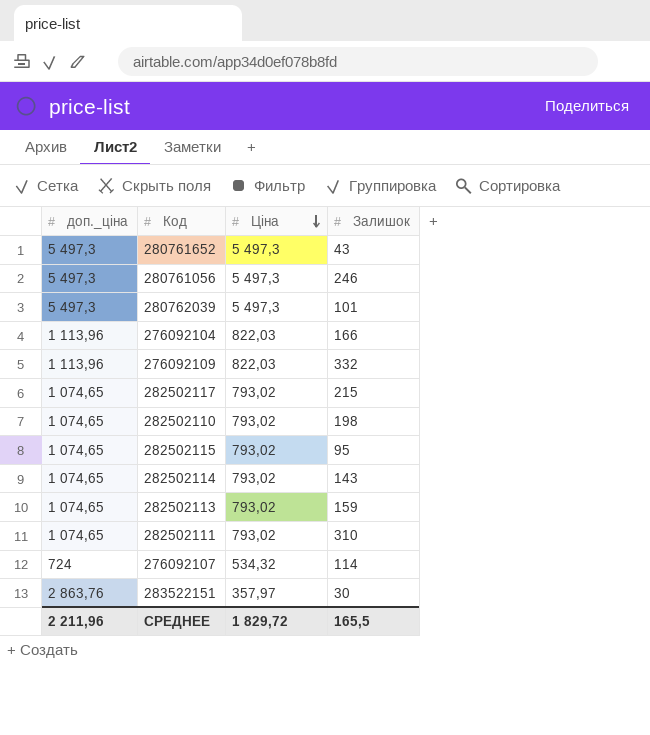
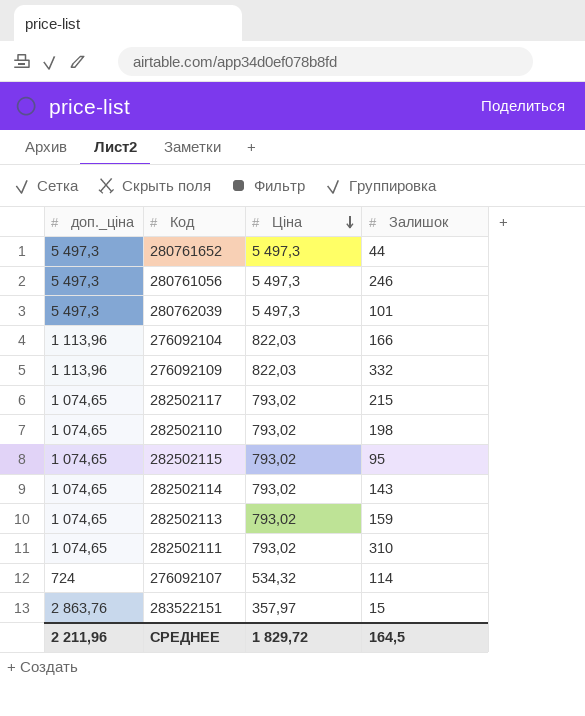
280761652 | Залишок: 43 -> 44
283522151 | Залишок: 30 -> 15
СРЕДНЕЕ | Залишок: 165,5 -> 164,5

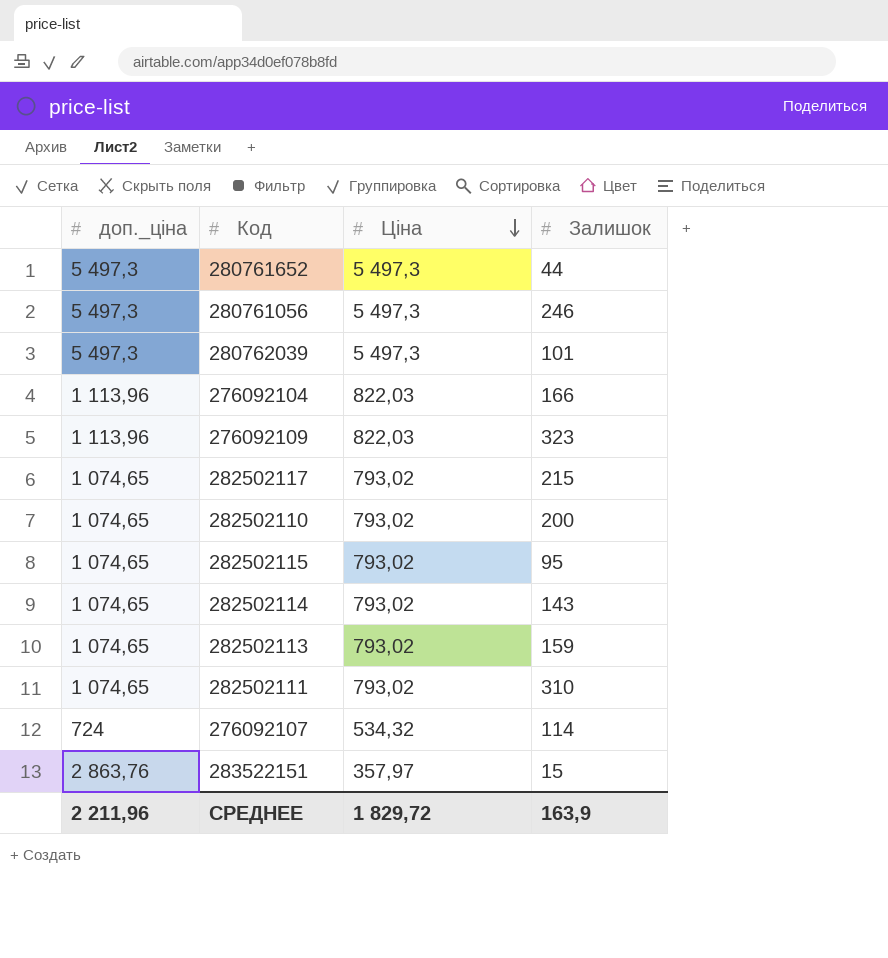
276092109 | Залишок: 332 -> 323
282502110 | Залишок: 198 -> 200
СРЕДНЕЕ | Залишок: 164,5 -> 163,9

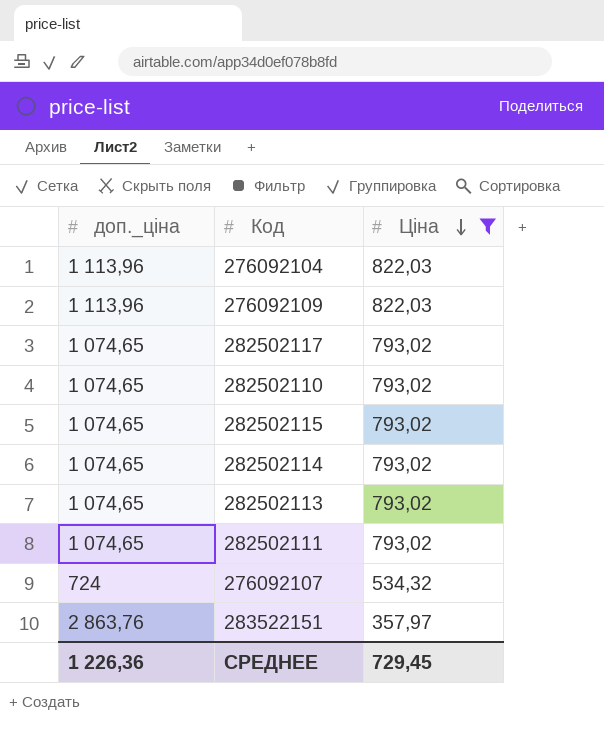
filter: none -> Ціна != 5 497,3
column Залишок | position: 4 -> none
СРЕДНЕЕ | доп._ціна: 2 211,96 -> 1 226,36
СРЕДНЕЕ | Ціна: 1 829,72 -> 729,45

